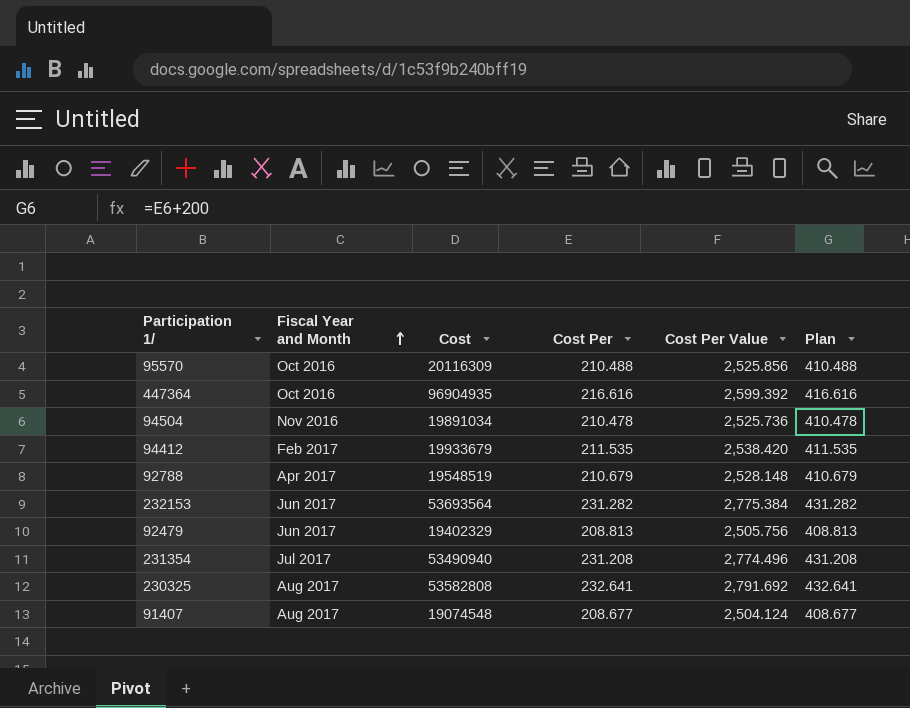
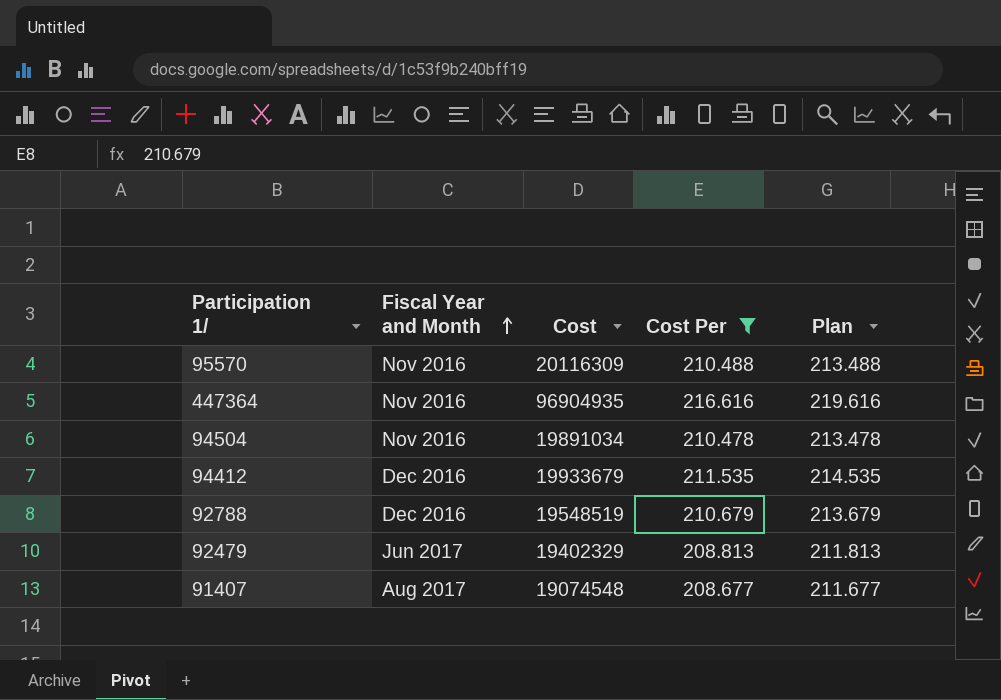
filter: none -> Cost Per <= 216.616
column Cost Per Value | formula: [Cost Per] * 12 -> none
column Plan | formula: [Cost Per] + 200 -> [Cost Per] + 3
95570 | Fiscal Year and Month: Oct 2016 -> Nov 2016
447364 | Fiscal Year and Month: Oct 2016 -> Nov 2016
94412 | Fiscal Year and Month: Feb 2017 -> Dec 2016
92788 | Fiscal Year and Month: Apr 2017 -> Dec 2016

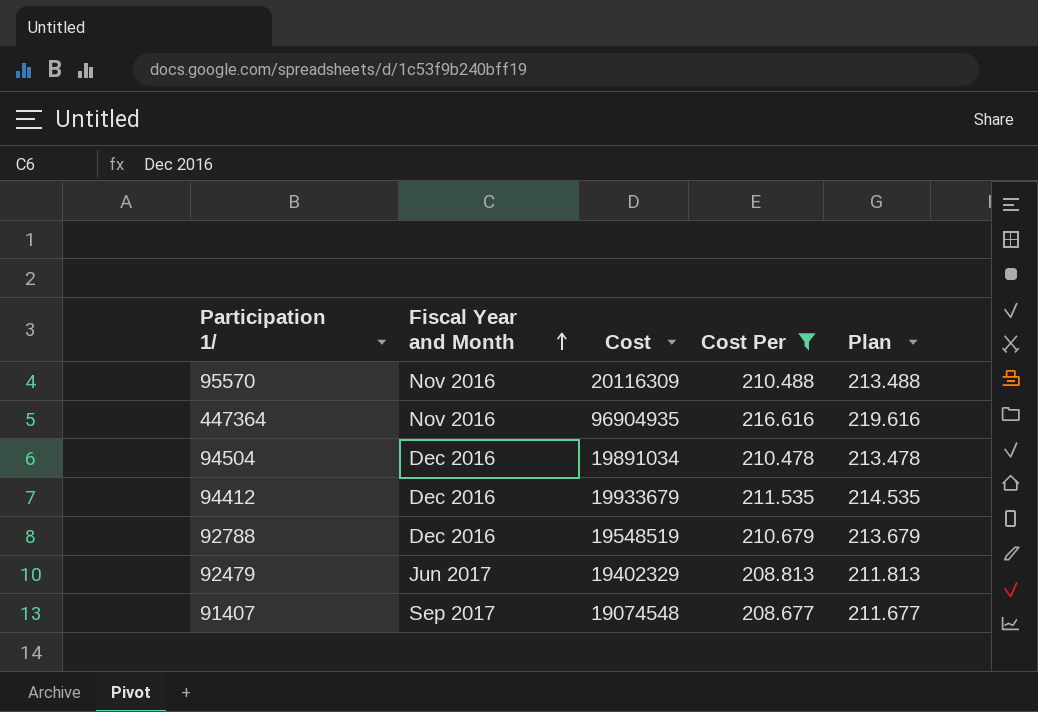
94504 | Fiscal Year and Month: Nov 2016 -> Dec 2016
91407 | Fiscal Year and Month: Aug 2017 -> Sep 2017

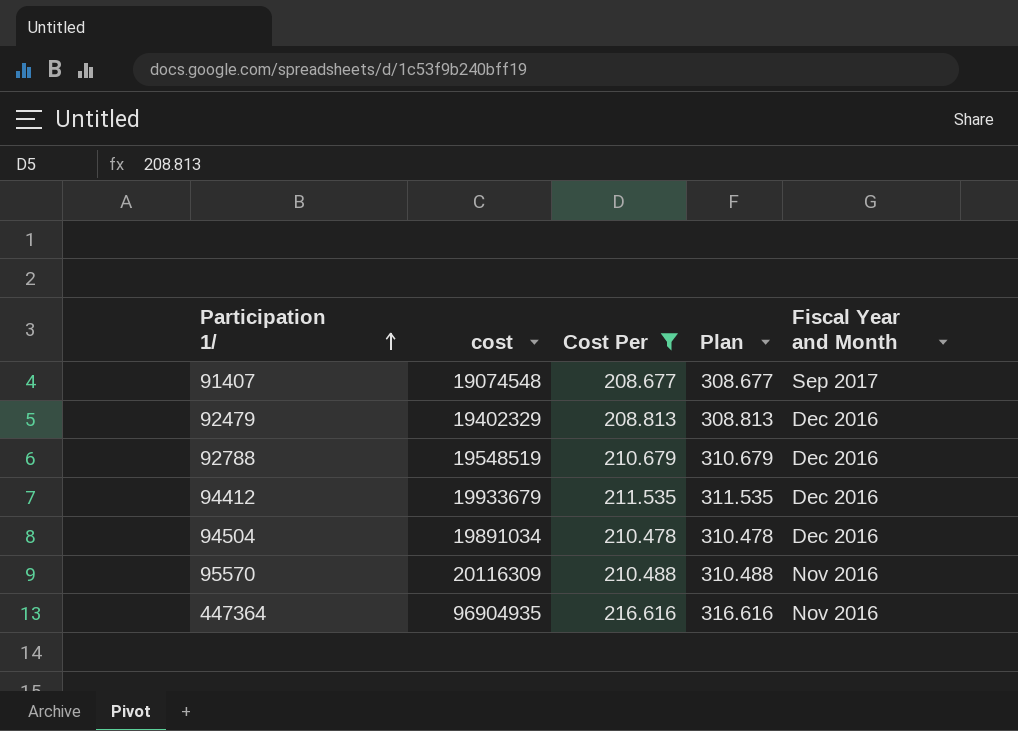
row order: Fiscal Year and Month ascending -> Participation 1/ ascending
column name: Cost -> cost
column Plan | formula: [Cost Per] + 3 -> [Cost Per] + 100
column Fiscal Year and Month | position: 2 -> 5
92479 | Fiscal Year and Month: Jun 2017 -> Dec 2016

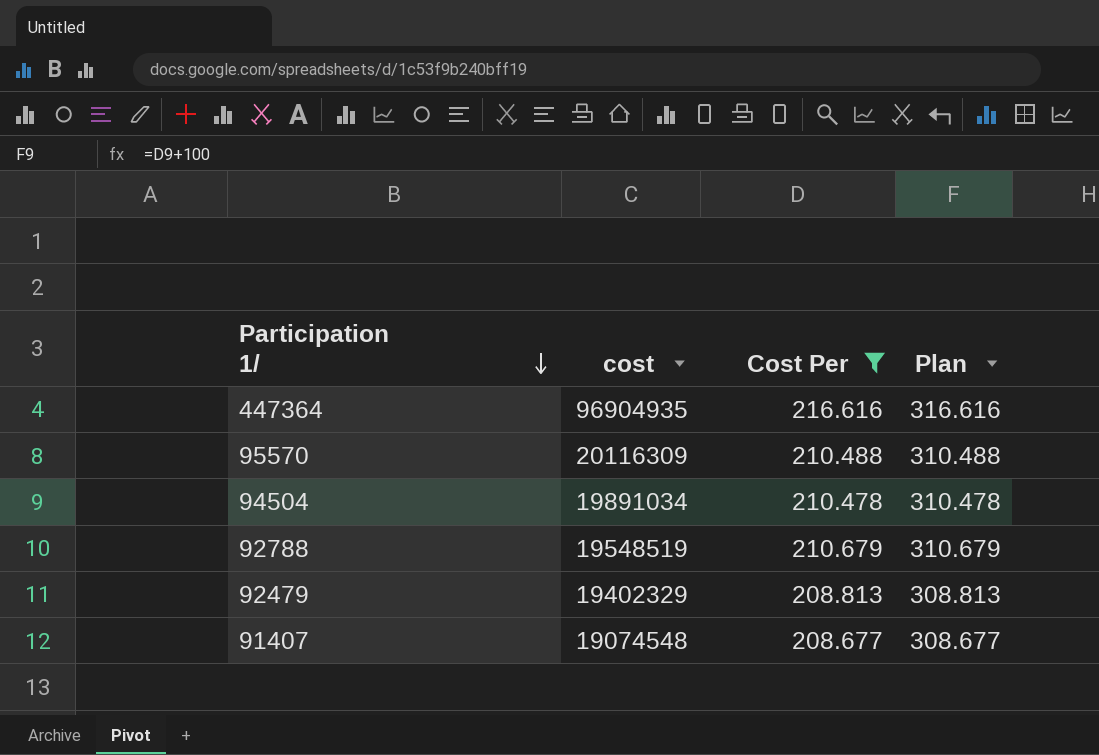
row order: Participation 1/ ascending -> Participation 1/ descending
column Fiscal Year and Month | position: 5 -> none
row 94412: 19933679 | 211.535 | 311.535 | Dec 2016 -> none

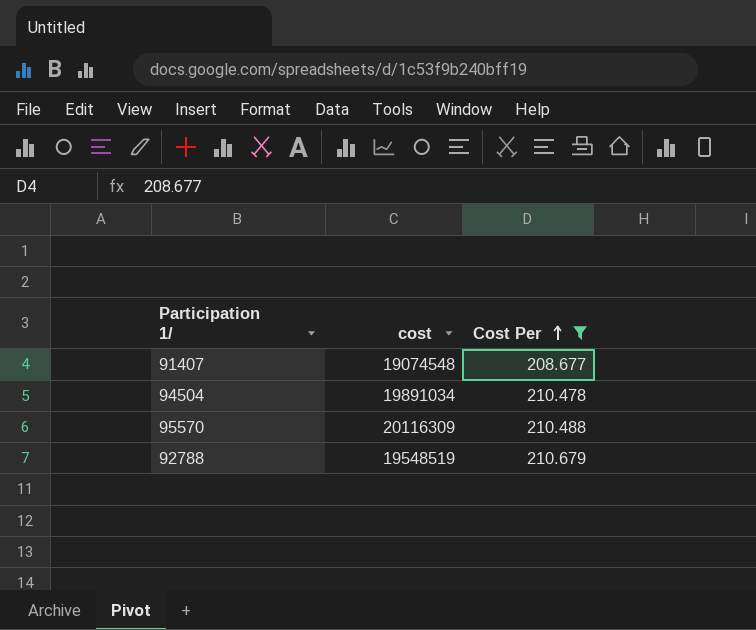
row order: Participation 1/ descending -> Cost Per ascending
column Plan | formula: [Cost Per] + 100 -> none
row 447364: 96904935 | 216.616 | 316.616 -> none
row 92479: 19402329 | 208.813 | 308.813 -> none

